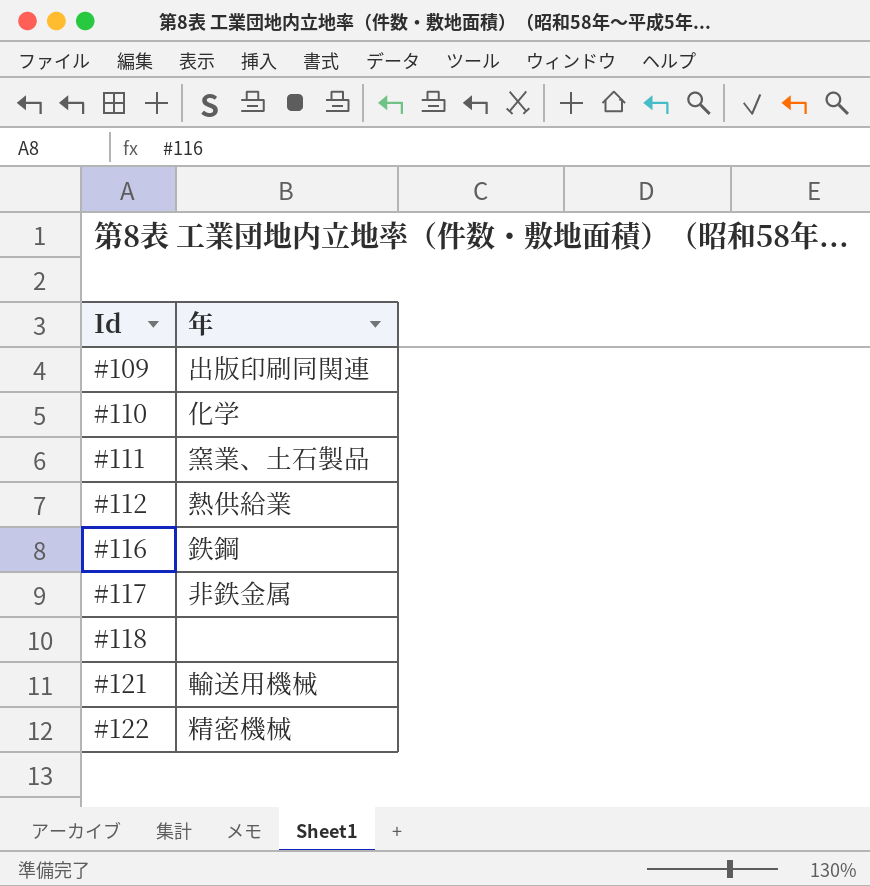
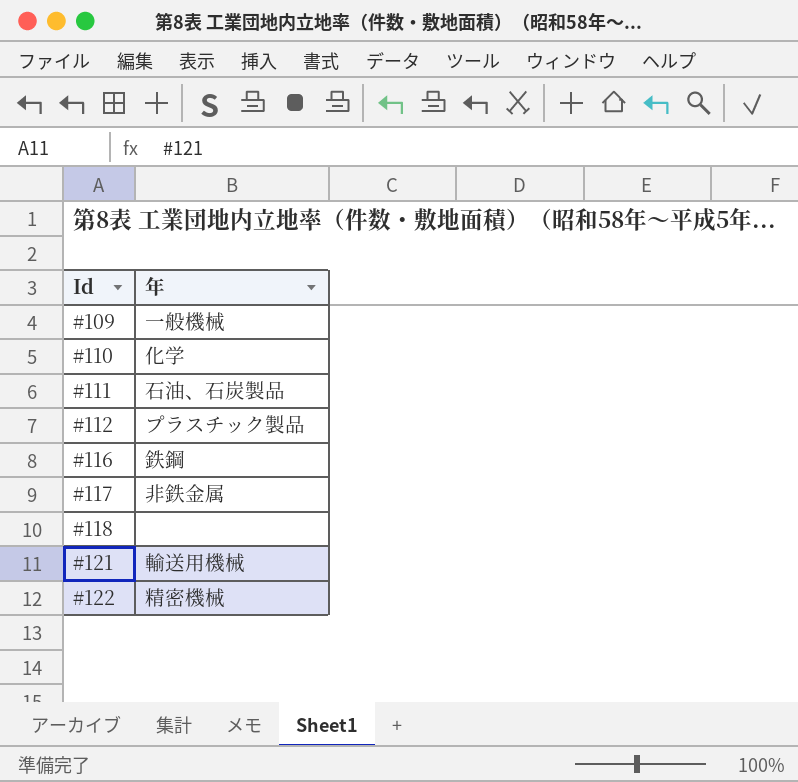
#109 | 年: 出版印刷同関連 -> 一般機械
#111 | 年: 窯業、土石製品 -> 石油、石炭製品
#112 | 年: 熱供給業 -> プラスチック製品

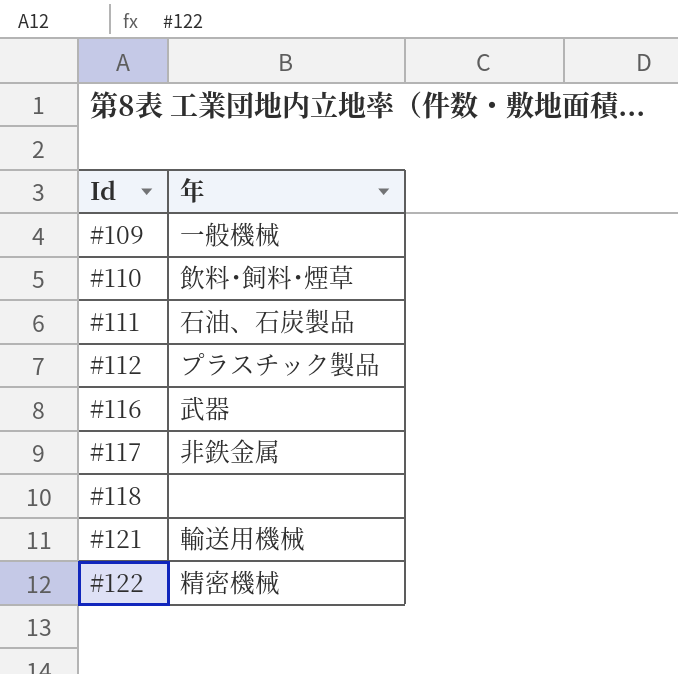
#110 | 年: 化学 -> 飲料･飼料･煙草
#116 | 年: 鉄鋼 -> 武器

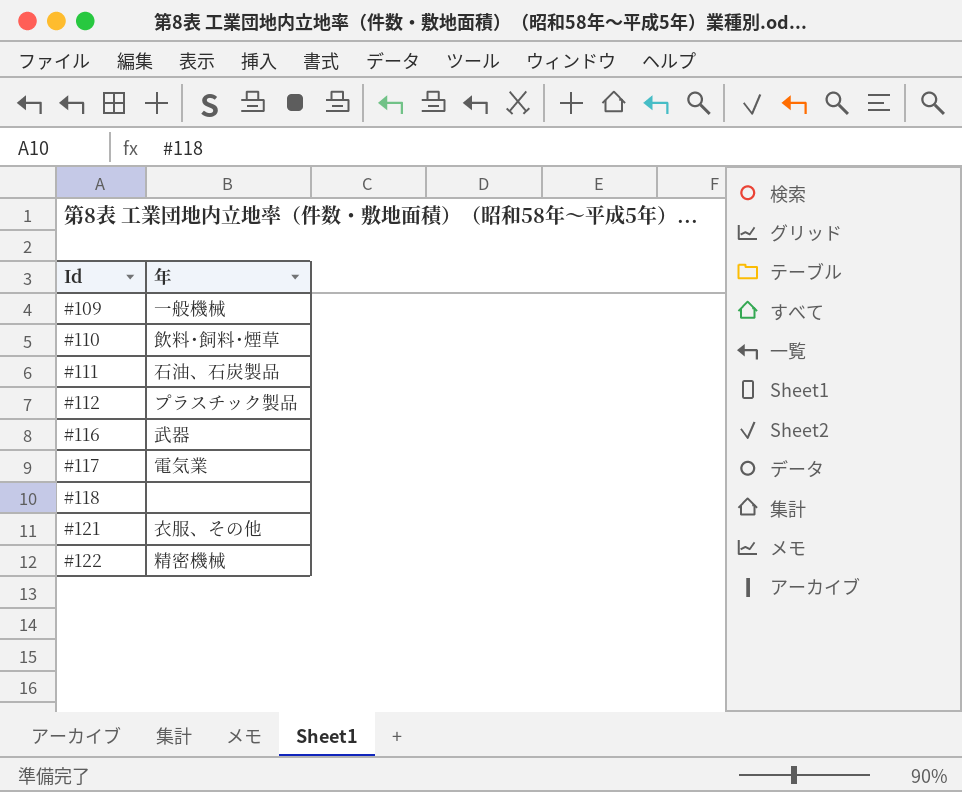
#117 | 年: 非鉄金属 -> 電気業
#121 | 年: 輸送用機械 -> 衣服、その他

